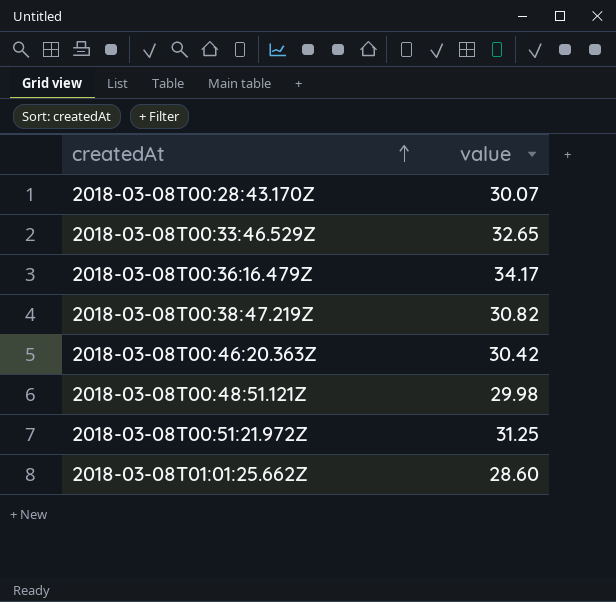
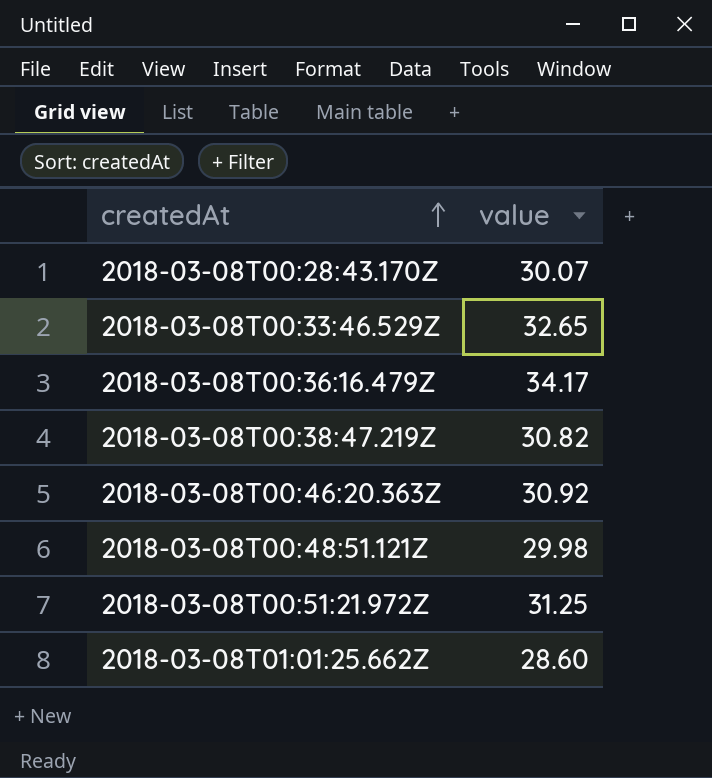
2018-03-08T00:46:20.363Z | value: 30.42 -> 30.92

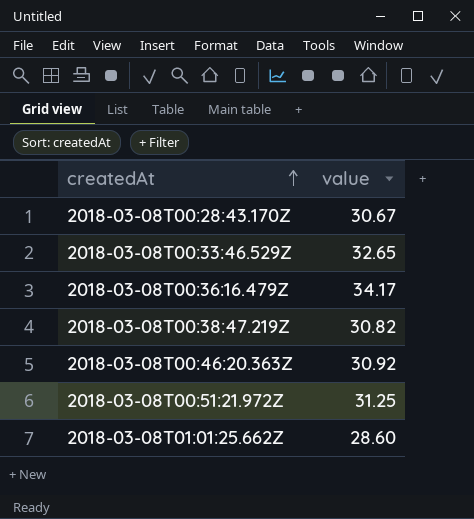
row 2018-03-08T00:48:51.121Z: 29.98 -> none
2018-03-08T00:28:43.170Z | value: 30.07 -> 30.67

